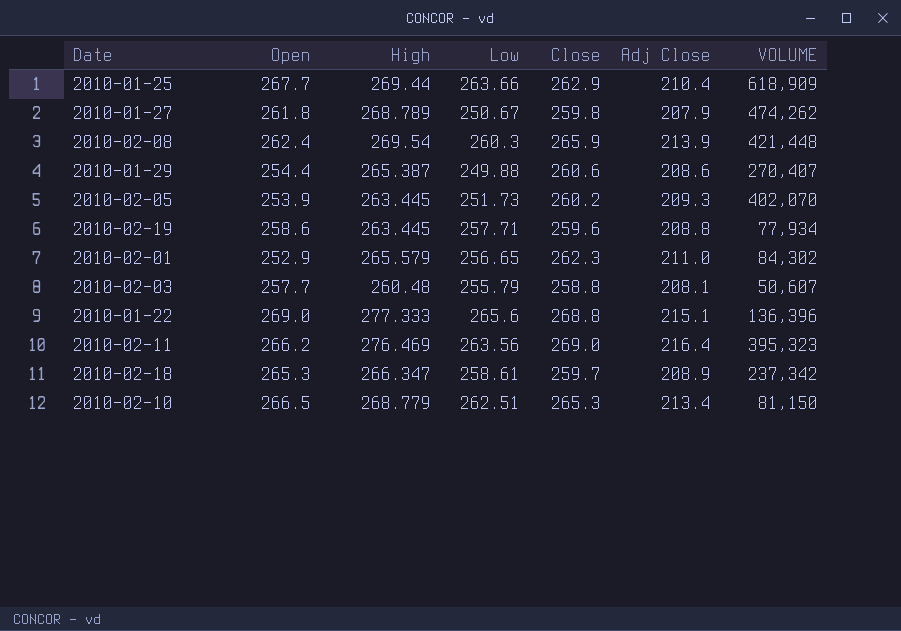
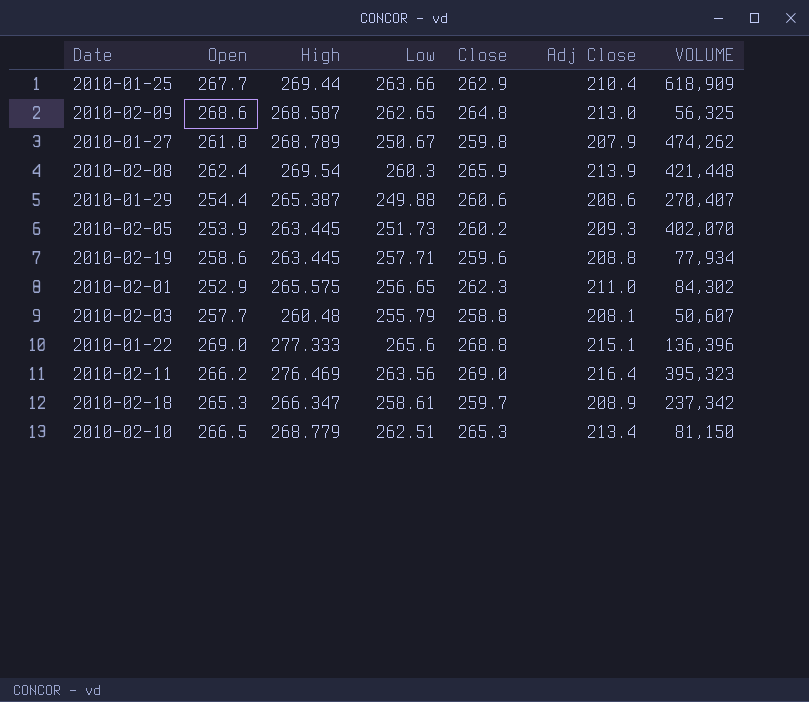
row 2010-02-09: none -> 268.6 | 268.587 | 262.65 | 264.8 | 213.0 | 56,325
2010-02-01 | High: 265.579 -> 265.575

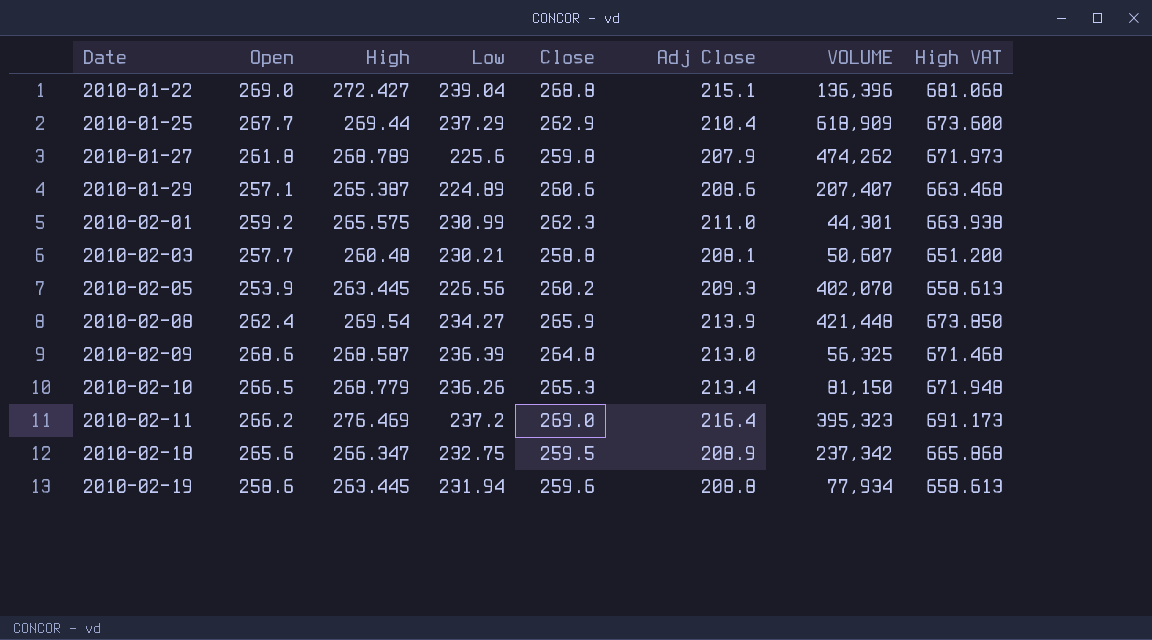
row order: none -> Date ascending
column High VAT | formula: none -> [High] * 2.5
2010-01-22 | High: 277.333 -> 272.427
2010-01-22 | Low: 265.6 -> 239.04
2010-01-25 | Low: 263.66 -> 237.29
2010-01-27 | Low: 250.67 -> 225.6
2010-01-29 | Open: 254.4 -> 257.1
2010-01-29 | Low: 249.88 -> 224.89
2010-01-29 | VOLUME: 270,407 -> 207,407
2010-02-01 | Open: 252.9 -> 259.2
2010-02-01 | Low: 256.65 -> 230.99
2010-02-01 | VOLUME: 84,302 -> 44,301
2010-02-03 | Low: 255.79 -> 230.21
2010-02-05 | Low: 251.73 -> 226.56
2010-02-08 | Low: 260.3 -> 234.27
2010-02-09 | Low: 262.65 -> 236.39
2010-02-10 | Low: 262.51 -> 236.26
2010-02-11 | Low: 263.56 -> 237.2
2010-02-18 | Open: 265.3 -> 265.6
2010-02-18 | Low: 258.61 -> 232.75
2010-02-18 | Close: 259.7 -> 259.5
2010-02-19 | Low: 257.71 -> 231.94

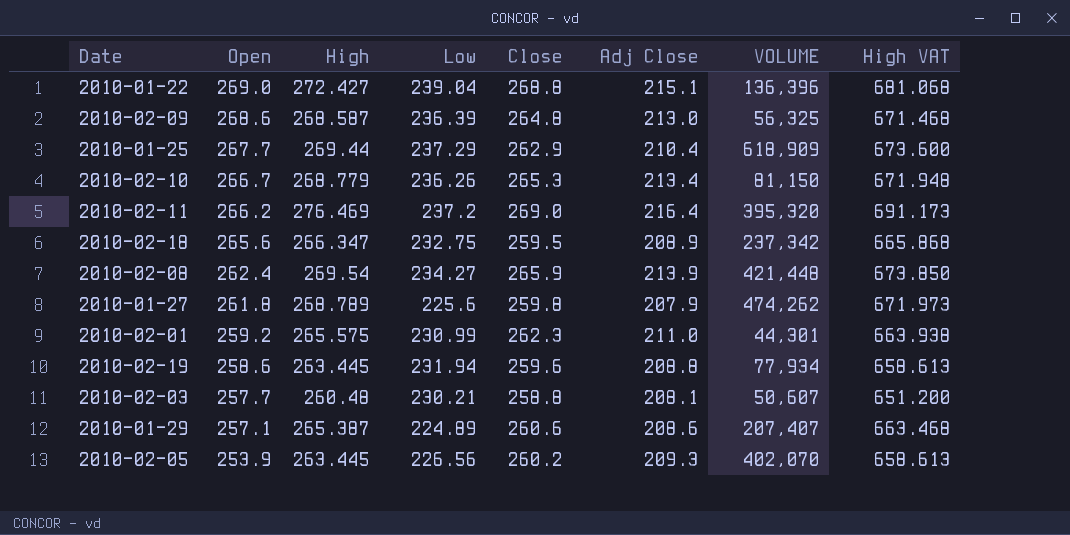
row order: Date ascending -> Open descending
2010-02-10 | Open: 266.5 -> 266.7
2010-02-11 | VOLUME: 395,323 -> 395,320

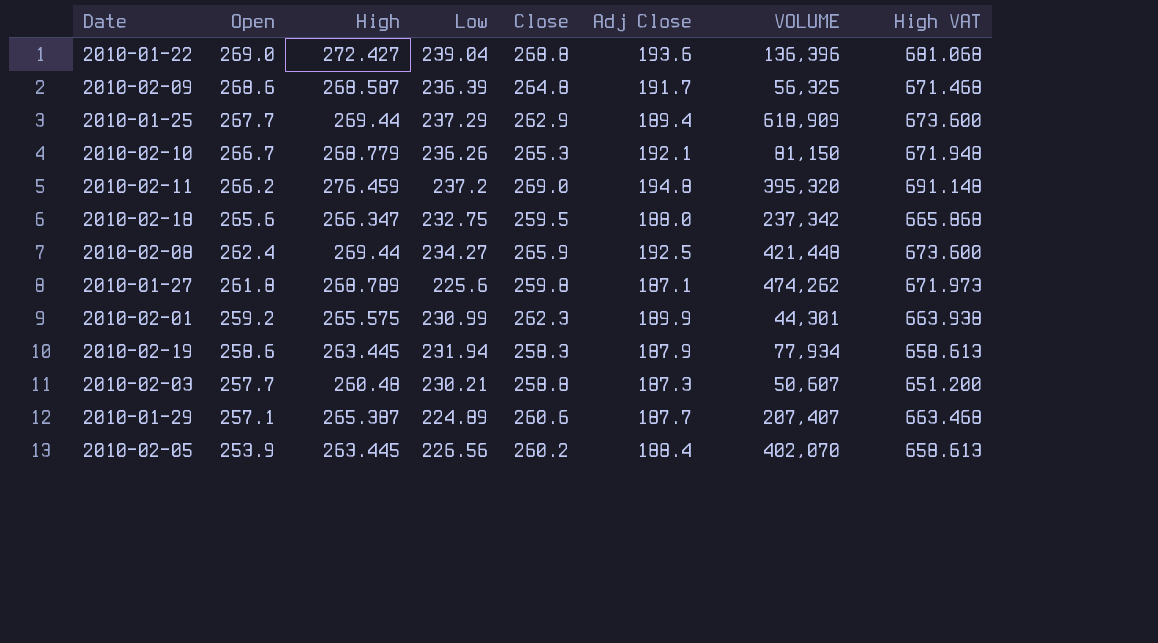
2010-01-22 | Adj Close: 215.1 -> 193.6
2010-02-09 | Adj Close: 213.0 -> 191.7
2010-01-25 | Adj Close: 210.4 -> 189.4
2010-02-10 | Adj Close: 213.4 -> 192.1
2010-02-11 | High: 276.469 -> 276.459
2010-02-11 | Adj Close: 216.4 -> 194.8
2010-02-11 | High VAT: 691.173 -> 691.148
2010-02-18 | Adj Close: 208.9 -> 188.0
2010-02-08 | High: 269.54 -> 269.44
2010-02-08 | Adj Close: 213.9 -> 192.5
2010-02-08 | High VAT: 673.850 -> 673.600
2010-01-27 | Adj Close: 207.9 -> 187.1
2010-02-01 | Adj Close: 211.0 -> 189.9
2010-02-19 | Close: 259.6 -> 258.3
2010-02-19 | Adj Close: 208.8 -> 187.9
2010-02-03 | Adj Close: 208.1 -> 187.3
2010-01-29 | Adj Close: 208.6 -> 187.7
2010-02-05 | Adj Close: 209.3 -> 188.4

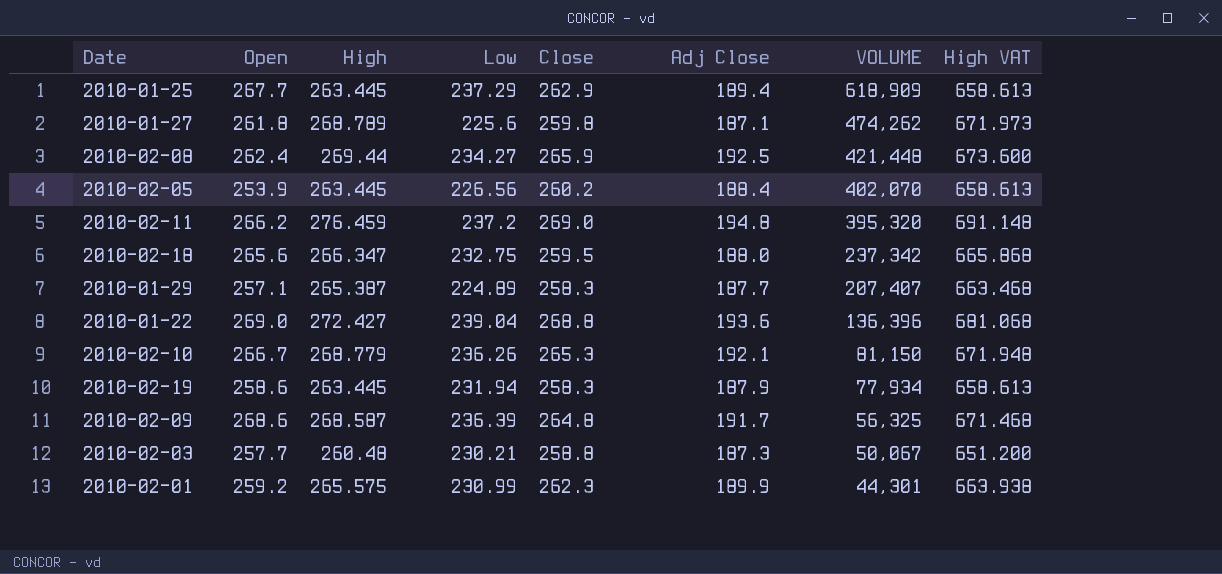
row order: Open descending -> VOLUME descending
2010-01-25 | High: 269.44 -> 263.445
2010-01-25 | High VAT: 673.600 -> 658.613
2010-01-29 | Close: 260.6 -> 258.3
2010-02-03 | VOLUME: 50,607 -> 50,067

